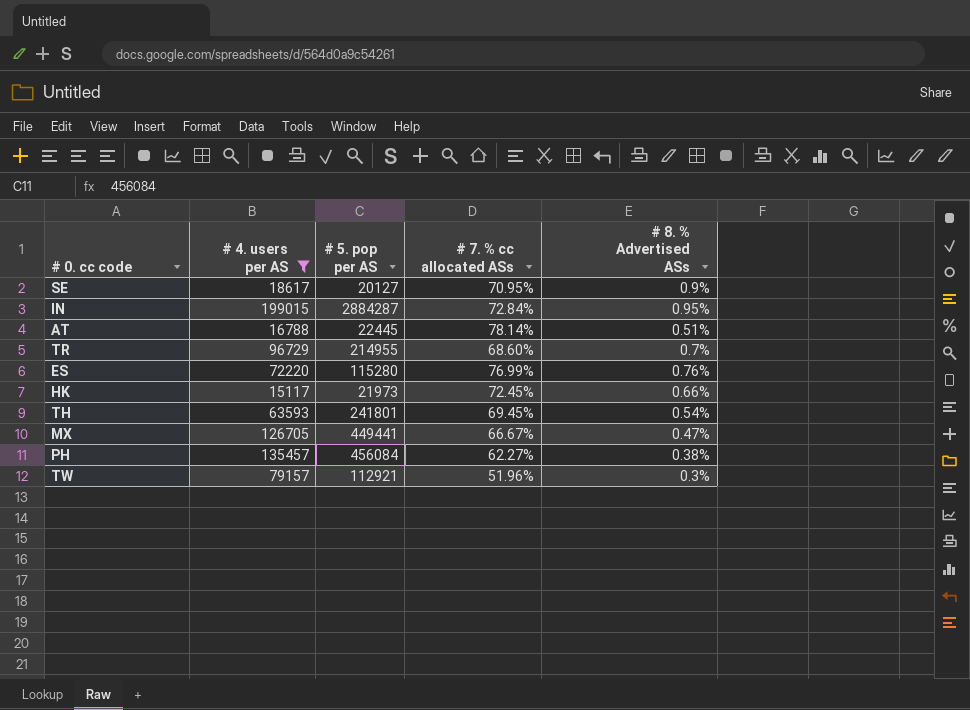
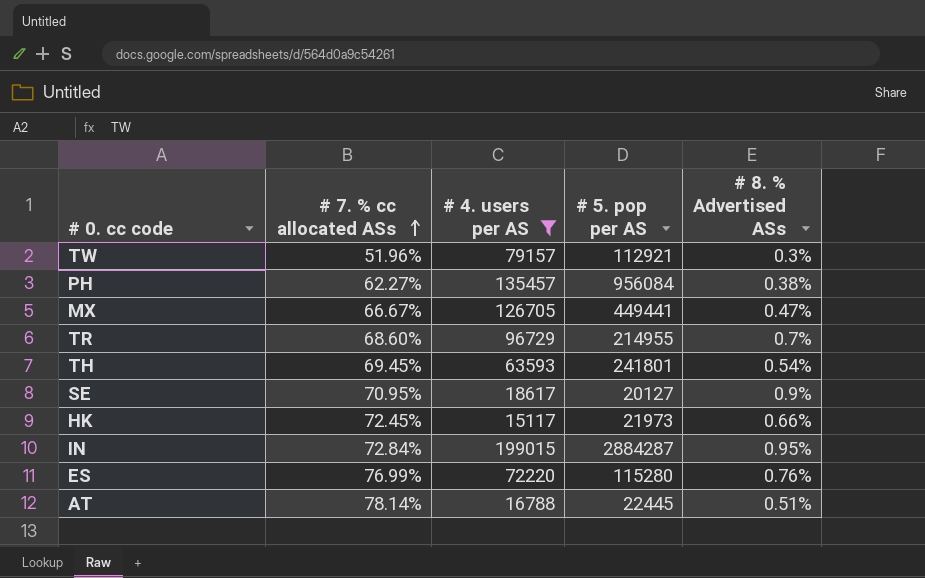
row order: none -> # 7. % cc allocated ASs ascending
column # 7. % cc allocated ASs | position: 4 -> 2
PH | # 5. pop per AS: 456084 -> 956084

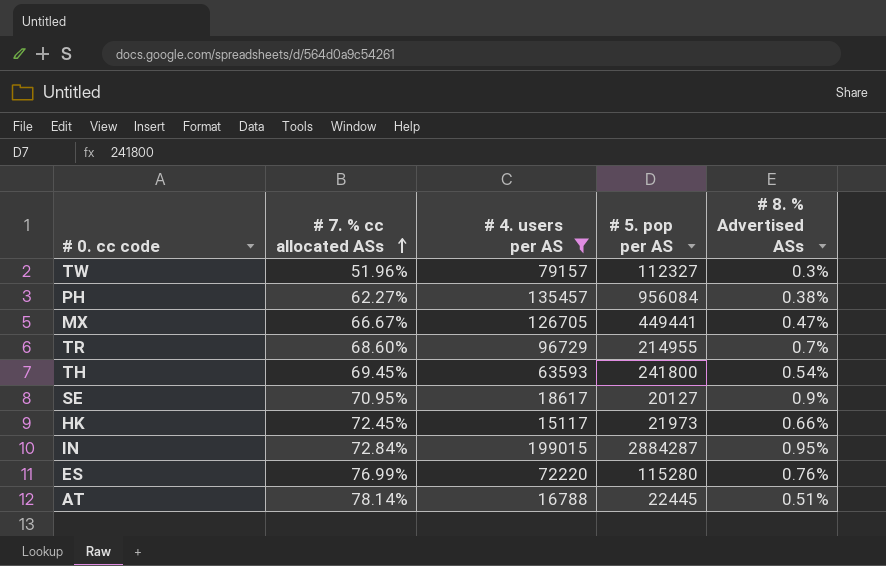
TW | # 5. pop per AS: 112921 -> 112327
TH | # 5. pop per AS: 241801 -> 241800

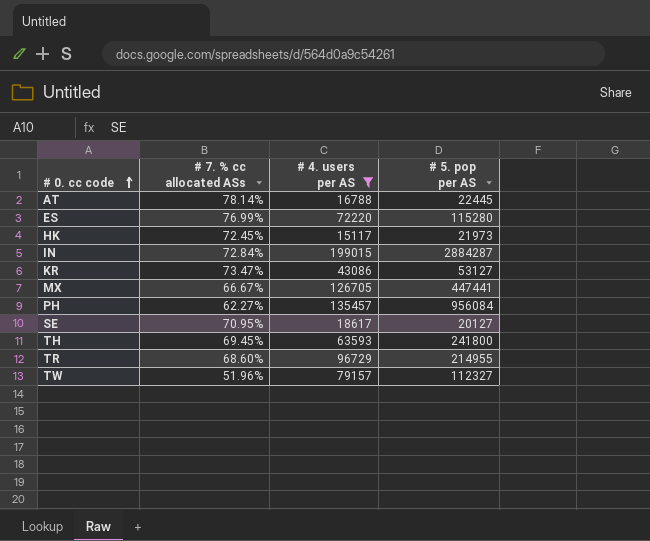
row order: # 7. % cc allocated ASs ascending -> # 0. cc code ascending
column # 8. % Advertised ASs | position: 5 -> none
row KR: none -> 73.47% | 43086 | 53127
MX | # 5. pop per AS: 449441 -> 447441

